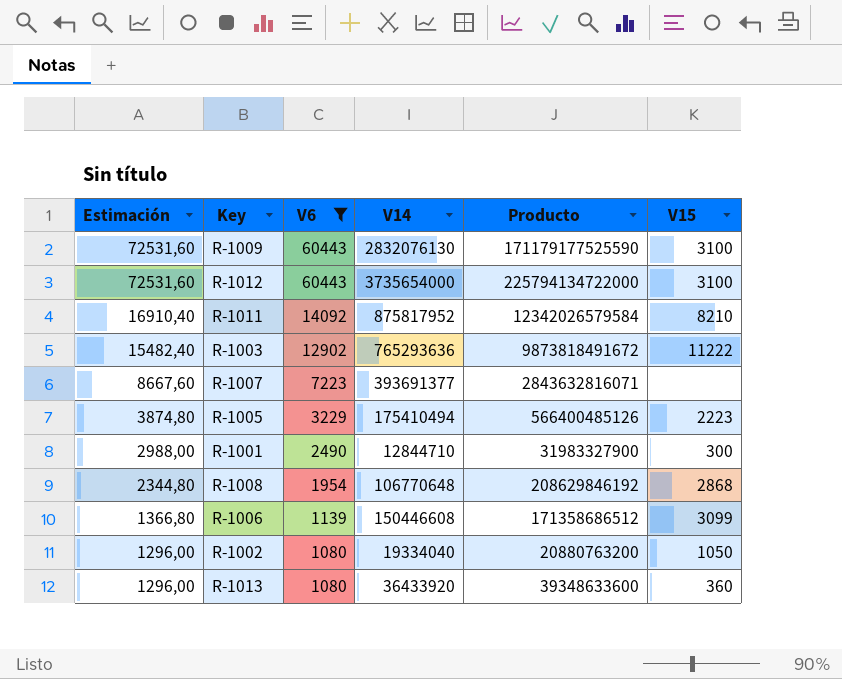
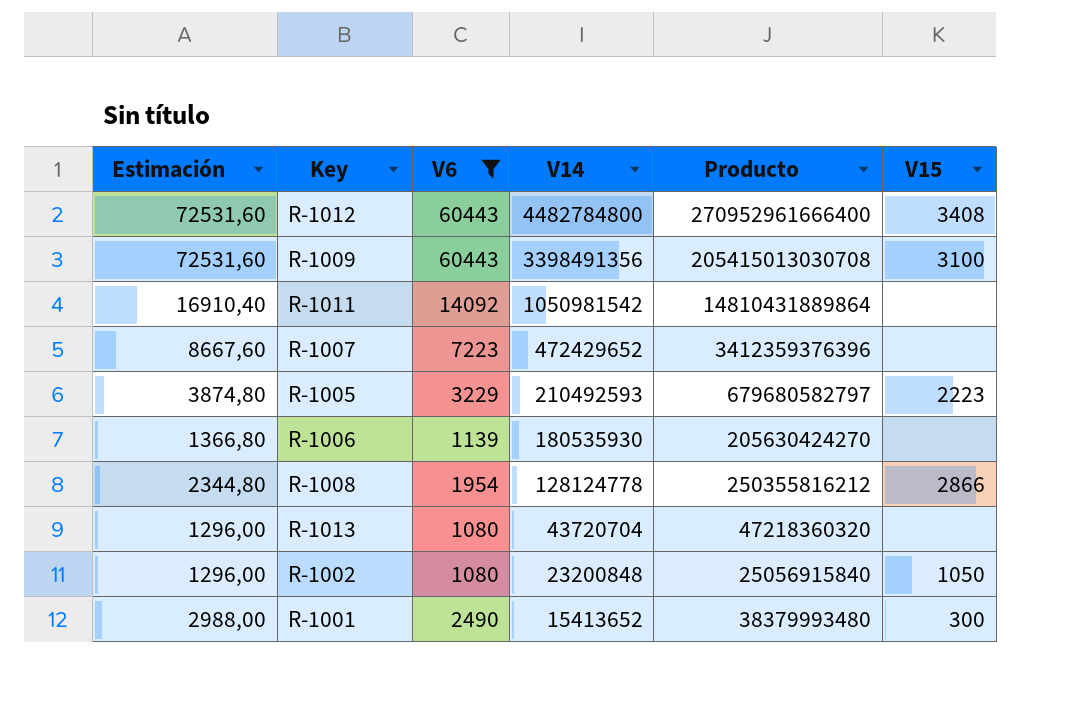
row order: Estimación descending -> V14 descending
row R-1003: 15482,40 | 12902 | 765293636 | 9873818491672 | 11222 -> none
R-1012 | V14: 3735654000 -> 4482784800
R-1012 | Producto: 225794134722000 -> 270952961666400
R-1012 | V15: 3100 -> 3408
R-1009 | V14: 2832076130 -> 3398491356
R-1009 | Producto: 171179177525590 -> 205415013030708
R-1011 | V14: 875817952 -> 1050981542
R-1011 | Producto: 12342026579584 -> 14810431889864
R-1011 | V15: 8210 -> none
R-1007 | V14: 393691377 -> 472429652
R-1007 | Producto: 2843632816071 -> 3412359376396
R-1005 | V14: 175410494 -> 210492593
R-1005 | Producto: 566400485126 -> 679680582797
R-1006 | V14: 150446608 -> 180535930
R-1006 | Producto: 171358686512 -> 205630424270
R-1006 | V15: 3099 -> none
R-1008 | V14: 106770648 -> 128124778
R-1008 | Producto: 208629846192 -> 250355816212
R-1008 | V15: 2868 -> 2866
R-1013 | V14: 36433920 -> 43720704
R-1013 | Producto: 39348633600 -> 47218360320
R-1013 | V15: 360 -> none
R-1002 | V14: 19334040 -> 23200848
R-1002 | Producto: 20880763200 -> 25056915840
R-1001 | V14: 12844710 -> 15413652
R-1001 | Producto: 31983327900 -> 38379993480

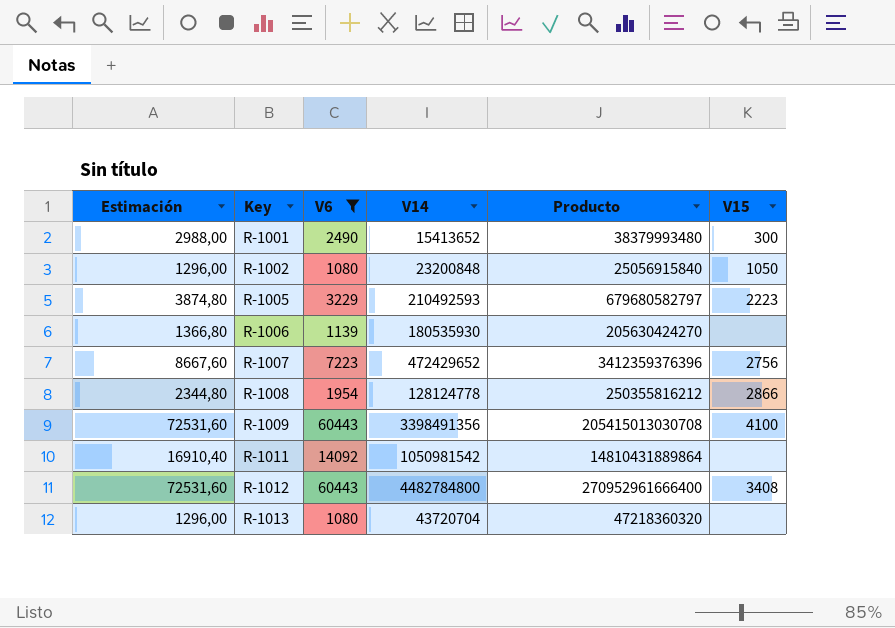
row order: V14 descending -> Key ascending
R-1007 | V15: none -> 2756
R-1009 | V15: 3100 -> 4100

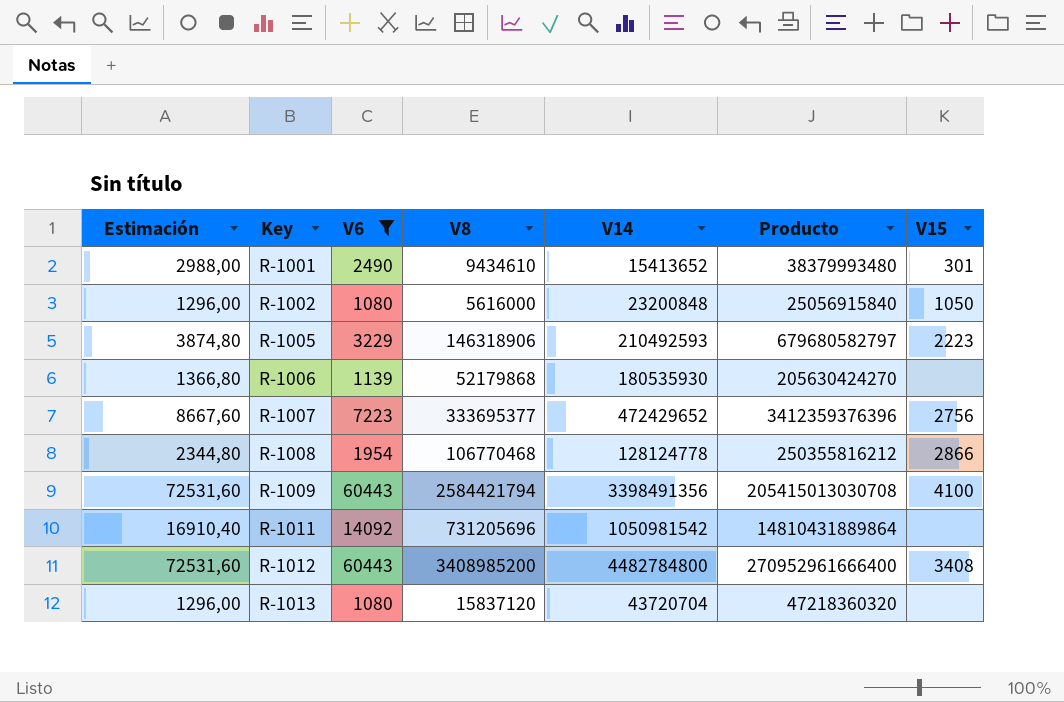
column V8 | position: none -> 4
R-1001 | V15: 300 -> 301

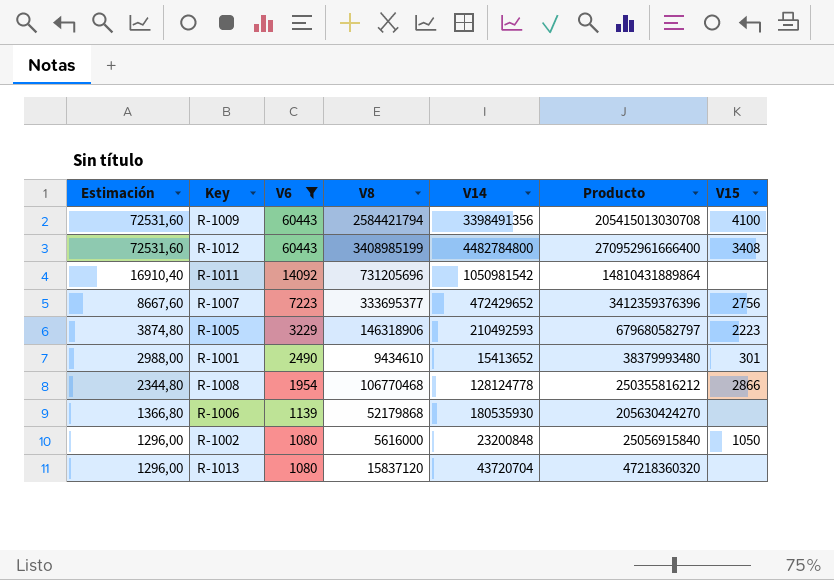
row order: Key ascending -> Estimación descending
R-1012 | V8: 3408985200 -> 3408985199

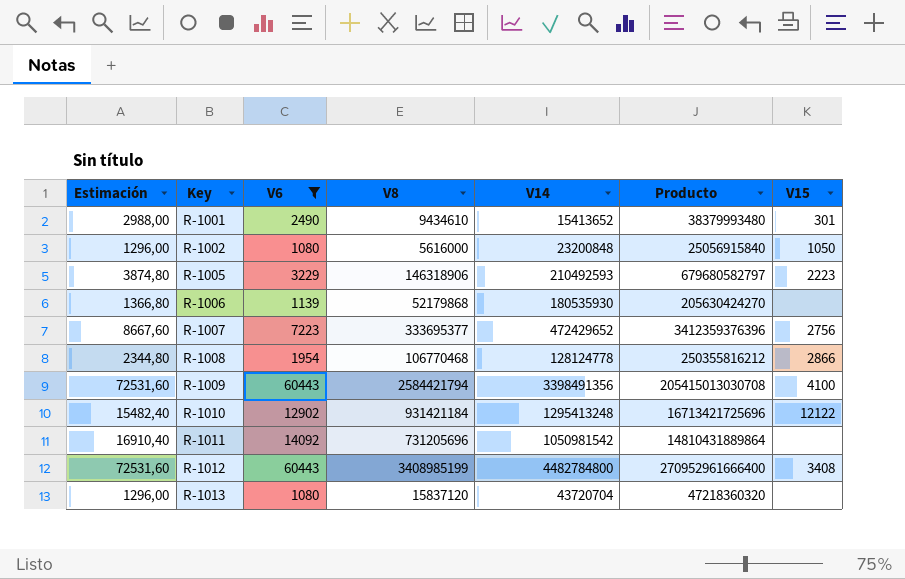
row order: Estimación descending -> Key ascending
row R-1010: none -> 15482,40 | 12902 | 931421184 | 1295413248 | 16713421725696 | 12122

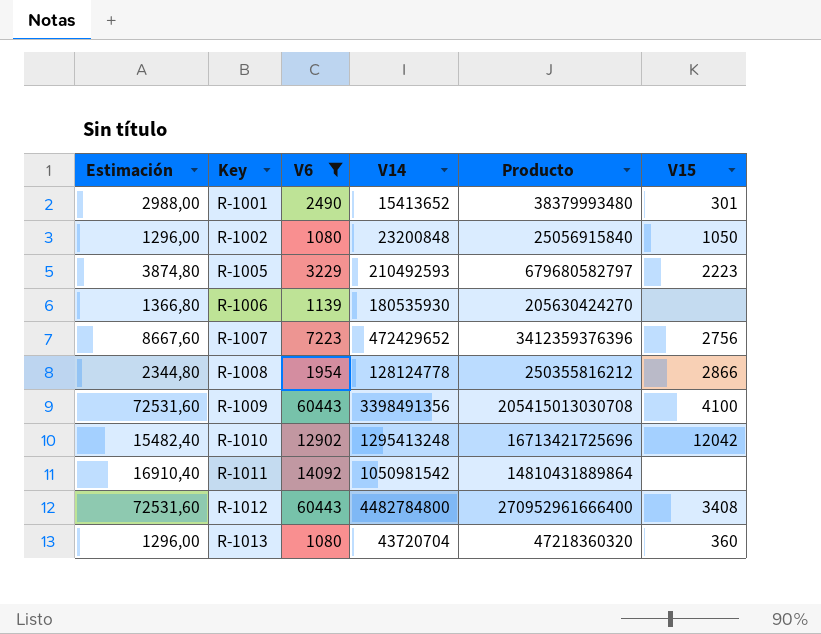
column V8 | position: 4 -> none
R-1010 | V15: 12122 -> 12042
R-1013 | V15: none -> 360

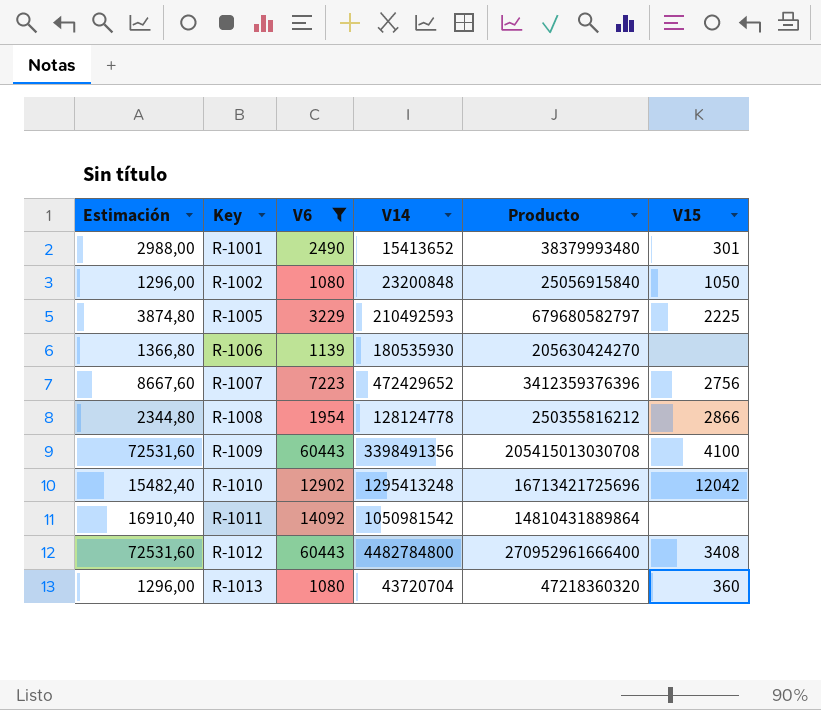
R-1005 | V15: 2223 -> 2225

